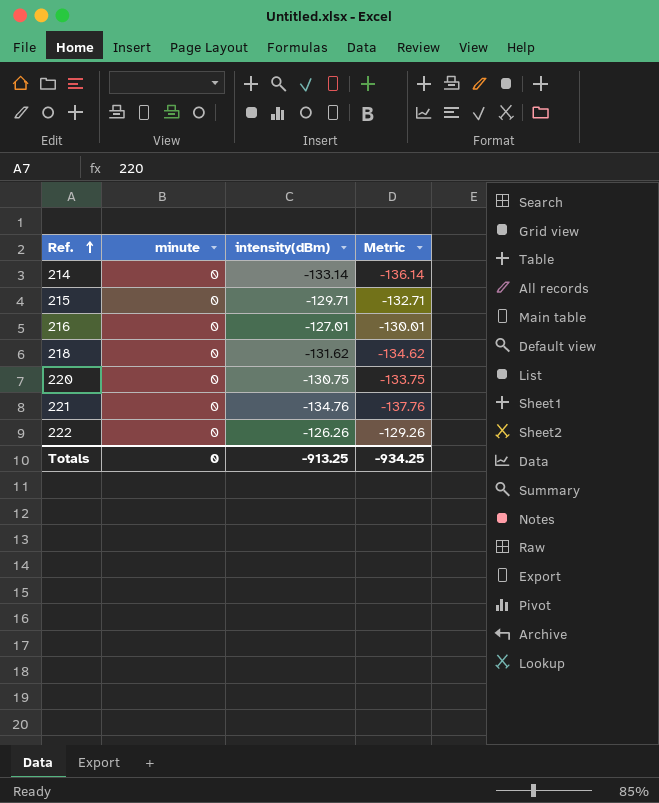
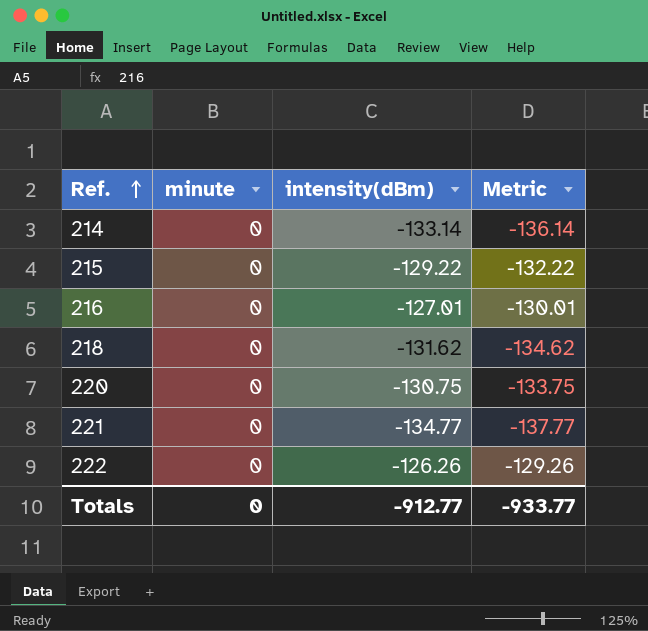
215 | intensity(dBm): -129.71 -> -129.22
215 | Metric: -132.71 -> -132.22
221 | intensity(dBm): -134.76 -> -134.77
221 | Metric: -137.76 -> -137.77
Totals | intensity(dBm): -913.25 -> -912.77
Totals | Metric: -934.25 -> -933.77

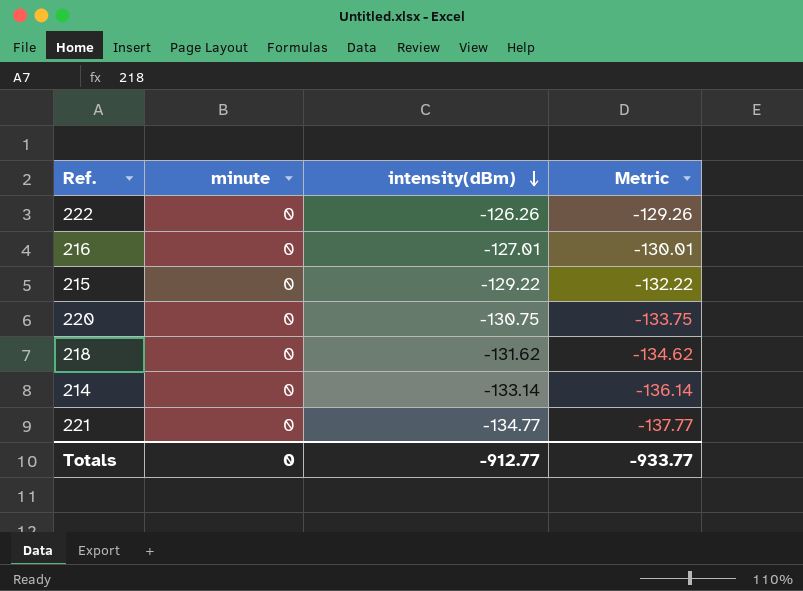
row order: Ref. ascending -> intensity(dBm) descending

